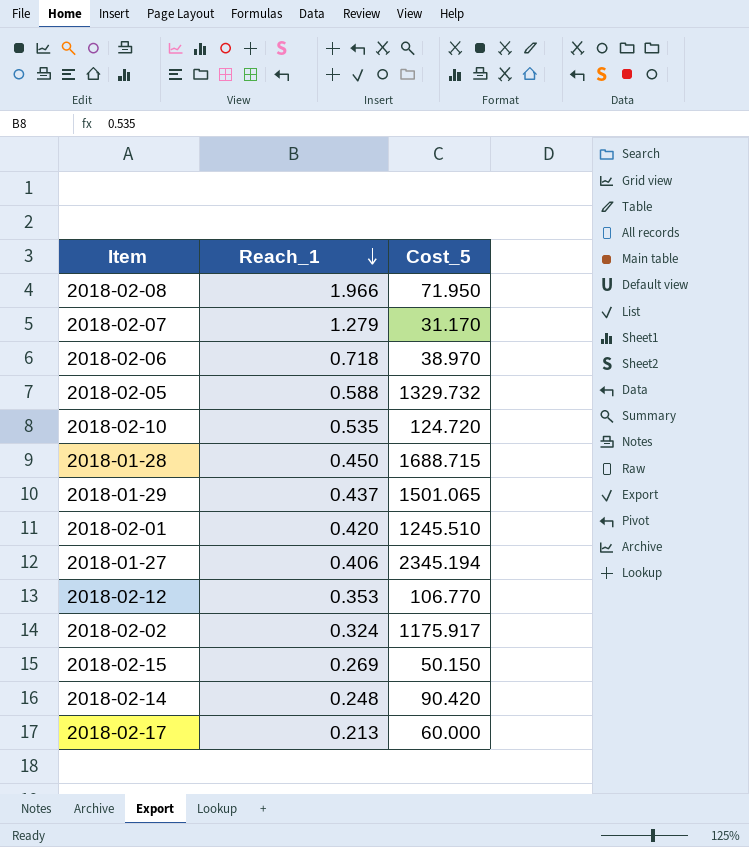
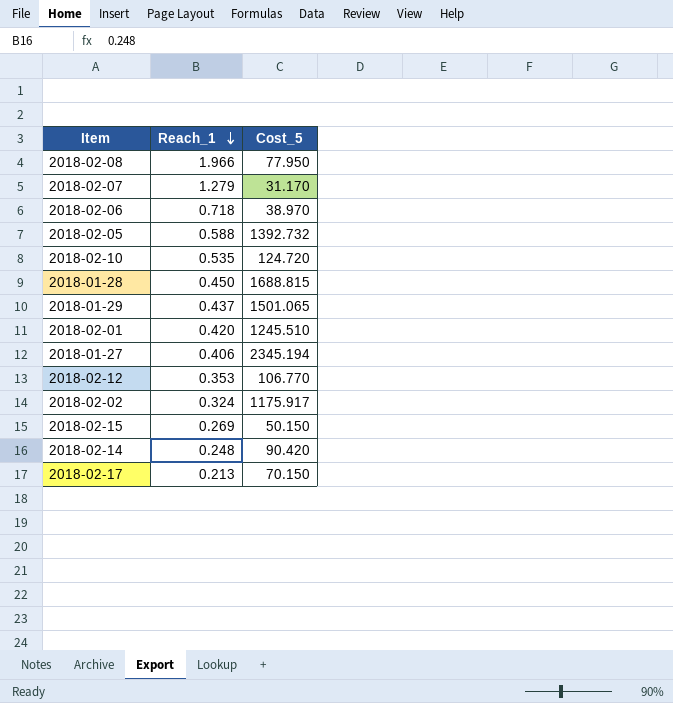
2018-02-08 | Cost_5: 71.950 -> 77.950
2018-02-05 | Cost_5: 1329.732 -> 1392.732
2018-01-28 | Cost_5: 1688.715 -> 1688.815
2018-02-17 | Cost_5: 60.000 -> 70.150

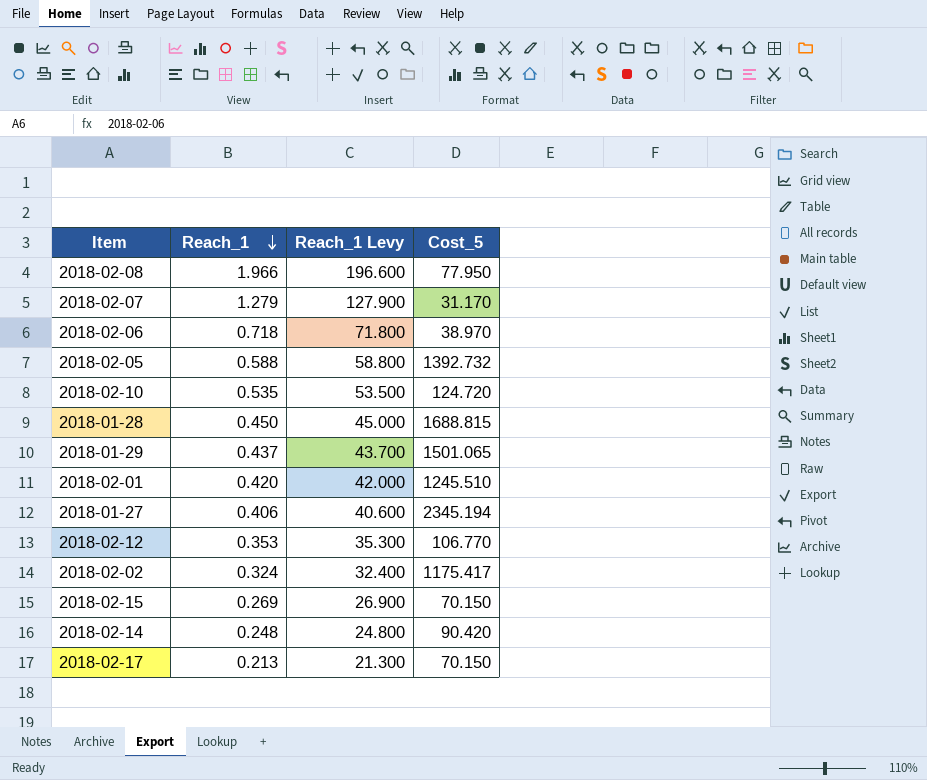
column Reach_1 Levy | formula: none -> [Reach_1] * 100
2018-02-02 | Cost_5: 1175.917 -> 1175.417
2018-02-15 | Cost_5: 50.150 -> 70.150

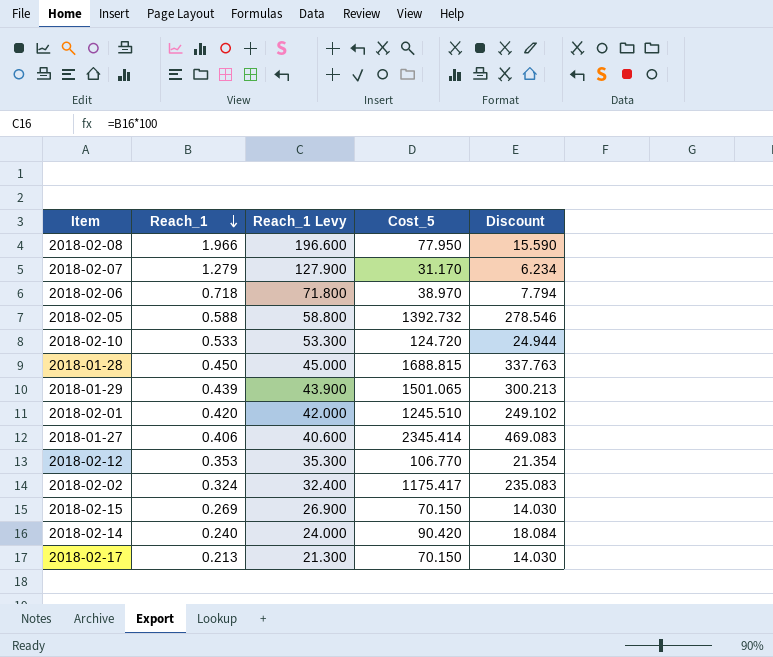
column Discount | formula: none -> [Cost_5] * 0.2
2018-02-10 | Reach_1: 0.535 -> 0.533
2018-02-10 | Reach_1 Levy: 53.500 -> 53.300
2018-01-29 | Reach_1: 0.437 -> 0.439
2018-01-29 | Reach_1 Levy: 43.700 -> 43.900
2018-01-27 | Cost_5: 2345.194 -> 2345.414
2018-02-14 | Reach_1: 0.248 -> 0.240
2018-02-14 | Reach_1 Levy: 24.800 -> 24.000

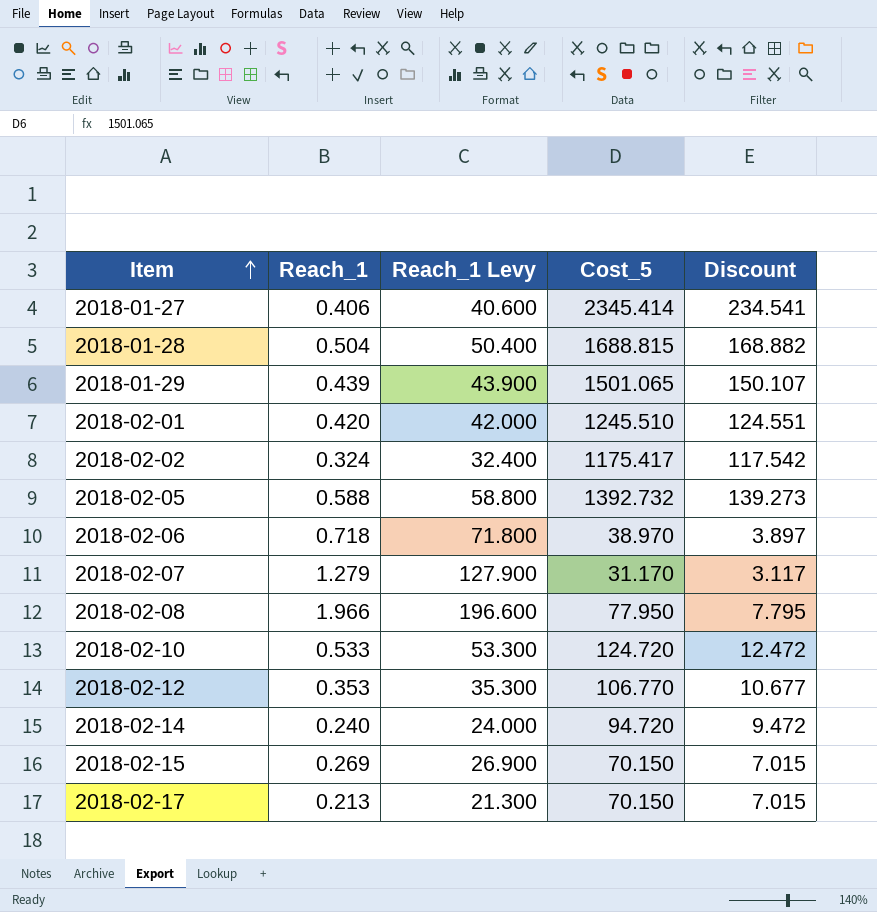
row order: Reach_1 descending -> Item ascending
column Discount | formula: [Cost_5] * 0.2 -> [Cost_5] * 0.1
2018-01-28 | Reach_1: 0.450 -> 0.504
2018-01-28 | Reach_1 Levy: 45.000 -> 50.400
2018-02-14 | Cost_5: 90.420 -> 94.720

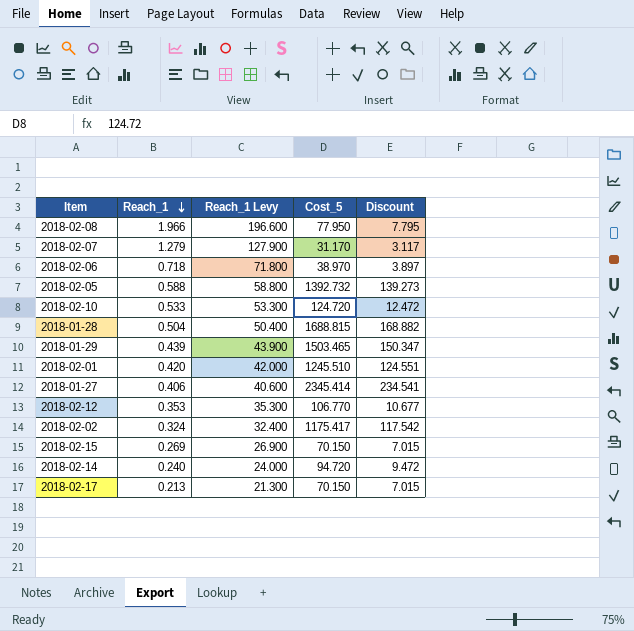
row order: Item ascending -> Reach_1 descending
2018-01-29 | Cost_5: 1501.065 -> 1503.465
2018-01-29 | Discount: 150.107 -> 150.347

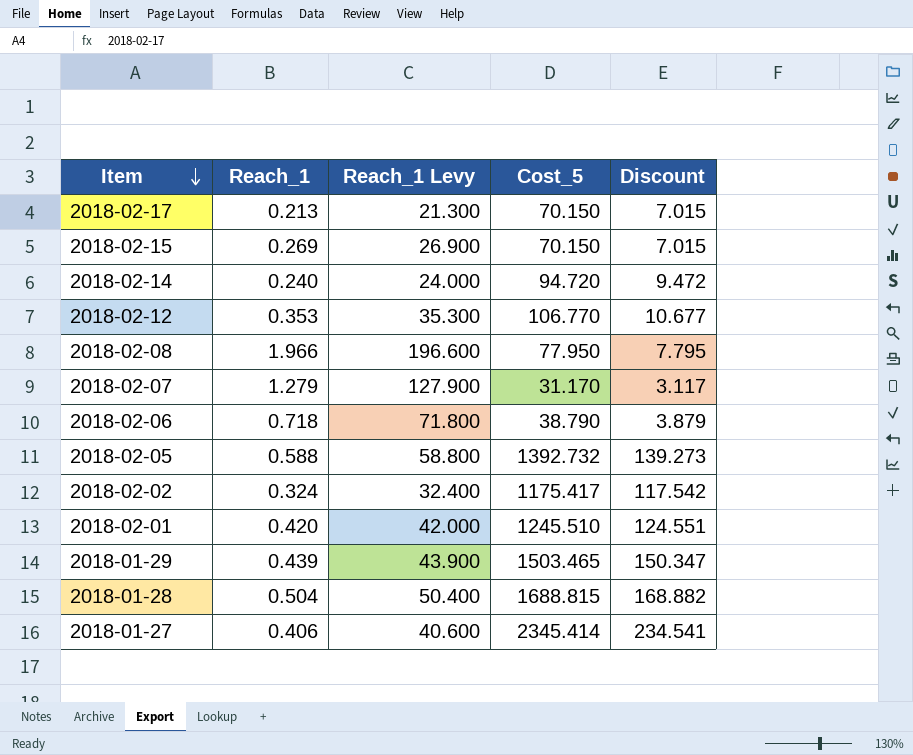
row order: Reach_1 descending -> Item descending
row 2018-02-10: 0.533 | 53.300 | 124.720 | 12.472 -> none
2018-02-06 | Cost_5: 38.970 -> 38.790
2018-02-06 | Discount: 3.897 -> 3.879

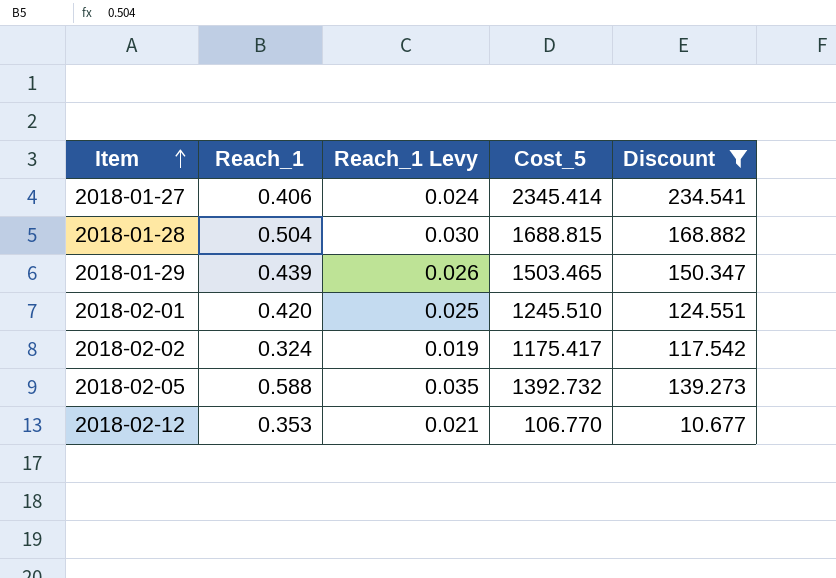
filter: none -> Discount >= 10.677
row order: Item descending -> Item ascending
column Reach_1 Levy | formula: [Reach_1] * 100 -> [Reach_1] * 0.06

